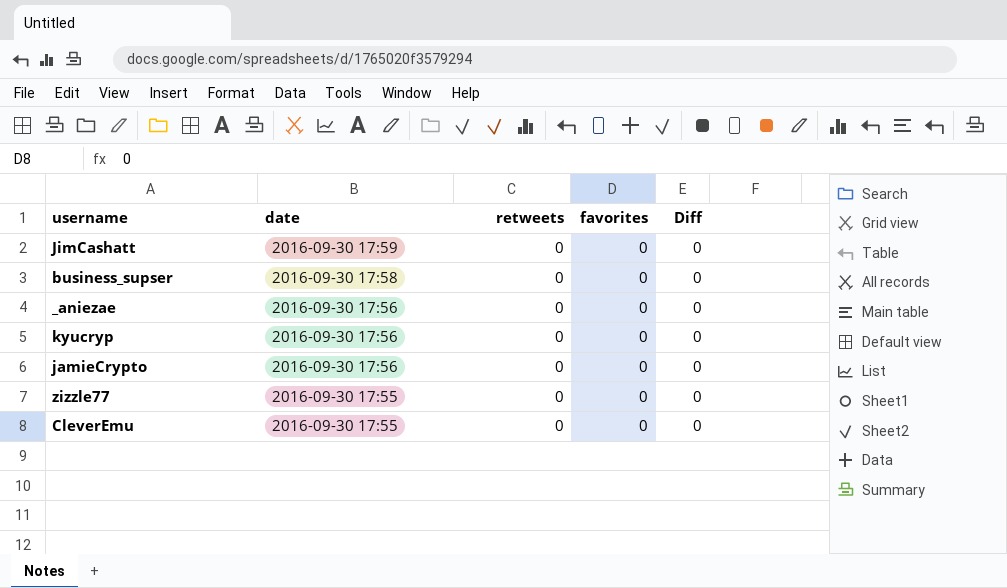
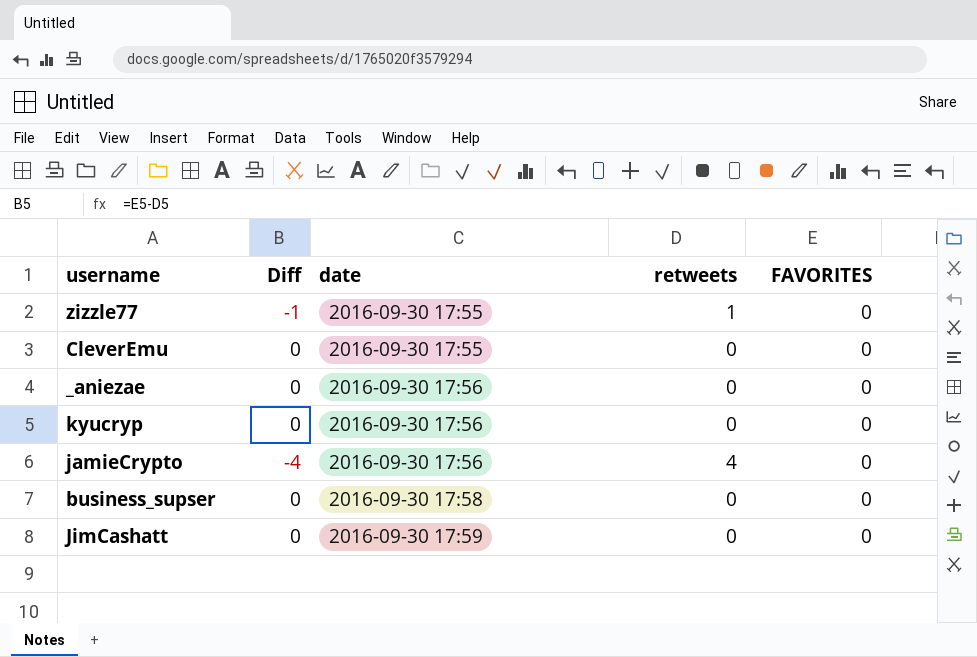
row order: date descending -> date ascending
column Diff | position: 5 -> 2
column name: favorites -> FAVORITES
zizzle77 | Diff: 0 -> -1
zizzle77 | retweets: 0 -> 1
jamieCrypto | Diff: 0 -> -4
jamieCrypto | retweets: 0 -> 4

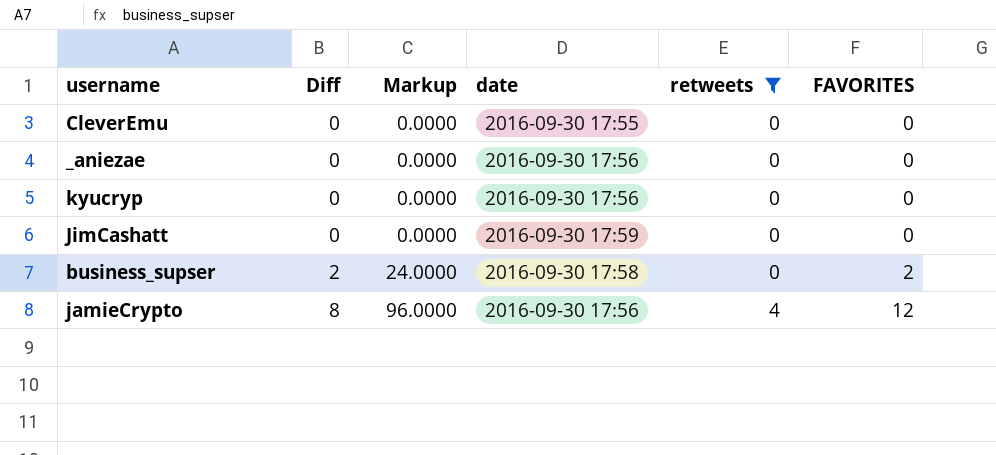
filter: none -> retweets != 1
row order: date ascending -> Diff ascending
column Markup | formula: none -> [Diff] * 12
business_supser | Diff: 0 -> 2
business_supser | FAVORITES: 0 -> 2
jamieCrypto | Diff: -4 -> 8
jamieCrypto | FAVORITES: 0 -> 12

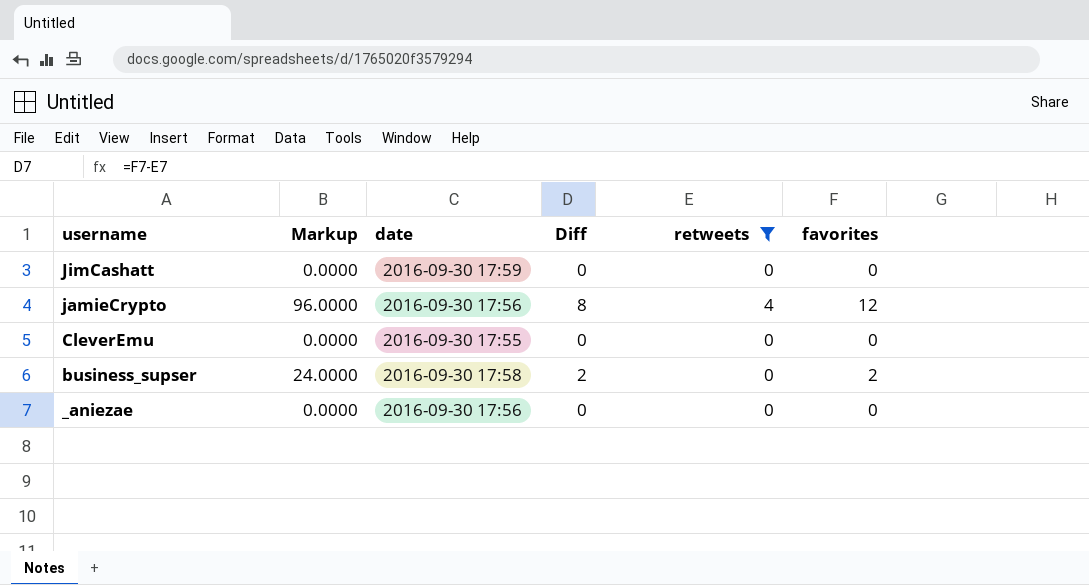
row order: Diff ascending -> username descending
column Diff | position: 2 -> 4
column name: FAVORITES -> favorites
row kyucryp: 0 | 0.0000 | 2016-09-30 17:56 | 0 | 0 -> none

